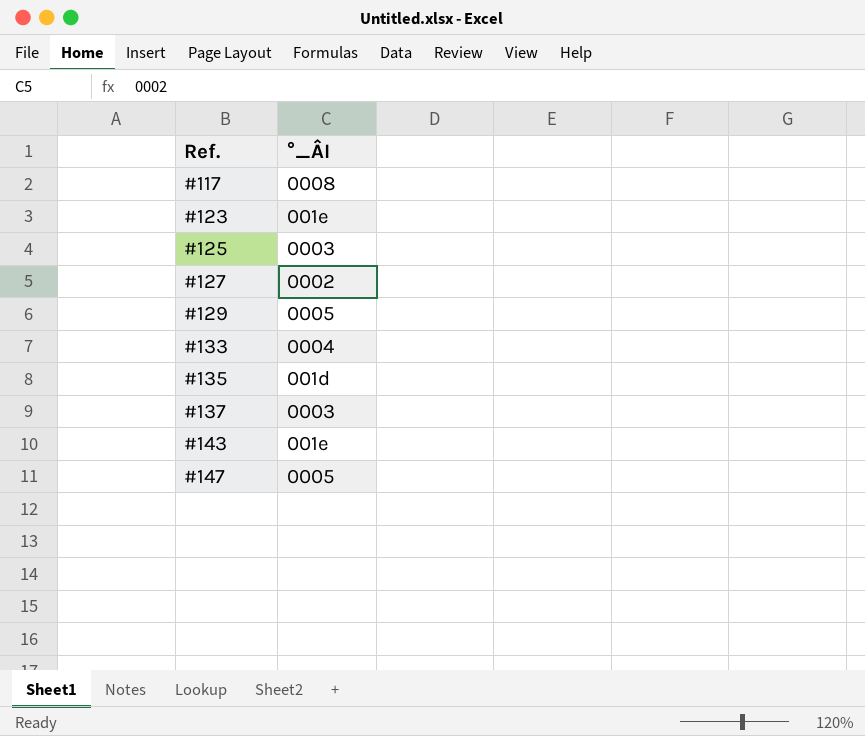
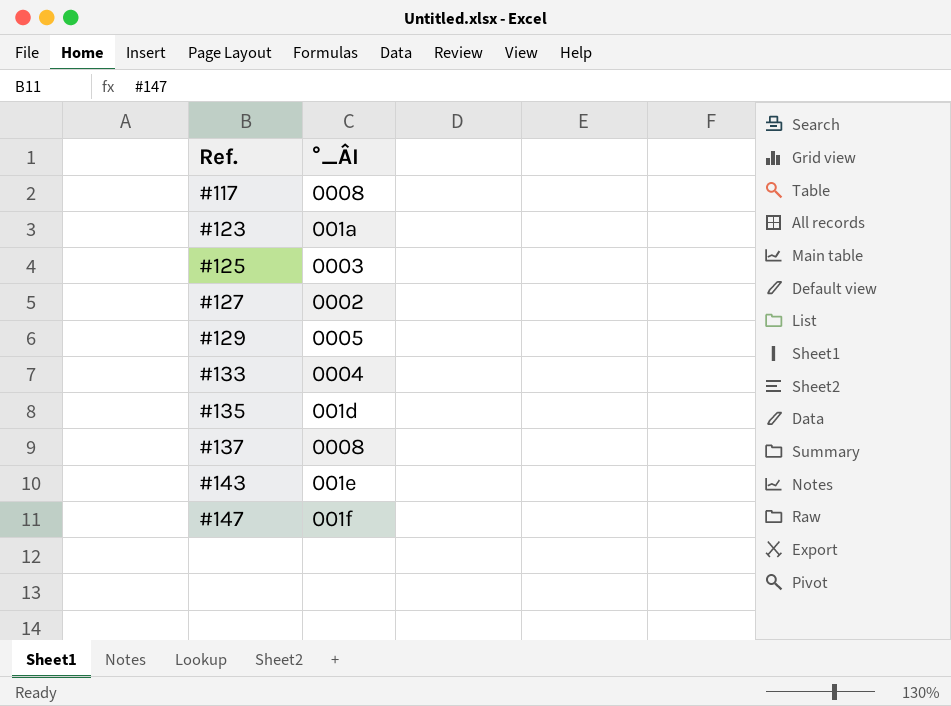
#123 | °_ÂI: 001e -> 001a
#137 | °_ÂI: 0003 -> 0008
#147 | °_ÂI: 0005 -> 001f

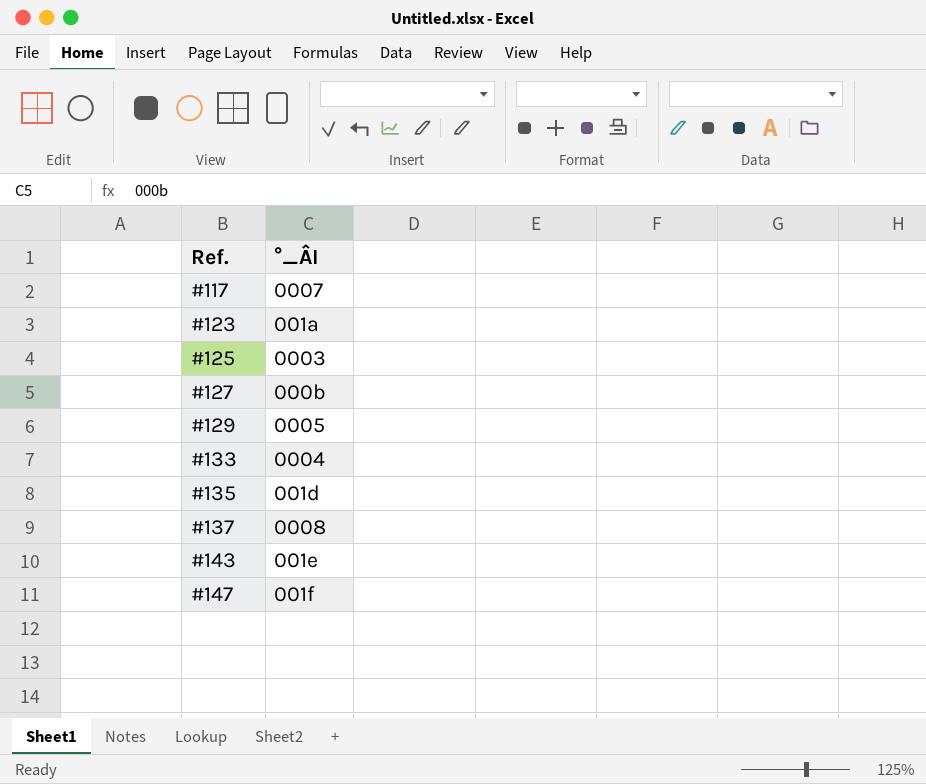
#117 | °_ÂI: 0008 -> 0007
#127 | °_ÂI: 0002 -> 000b

